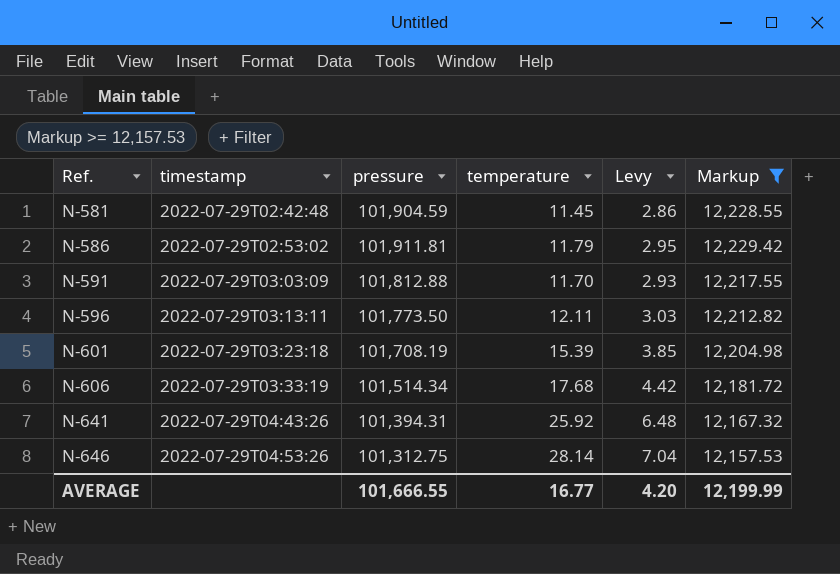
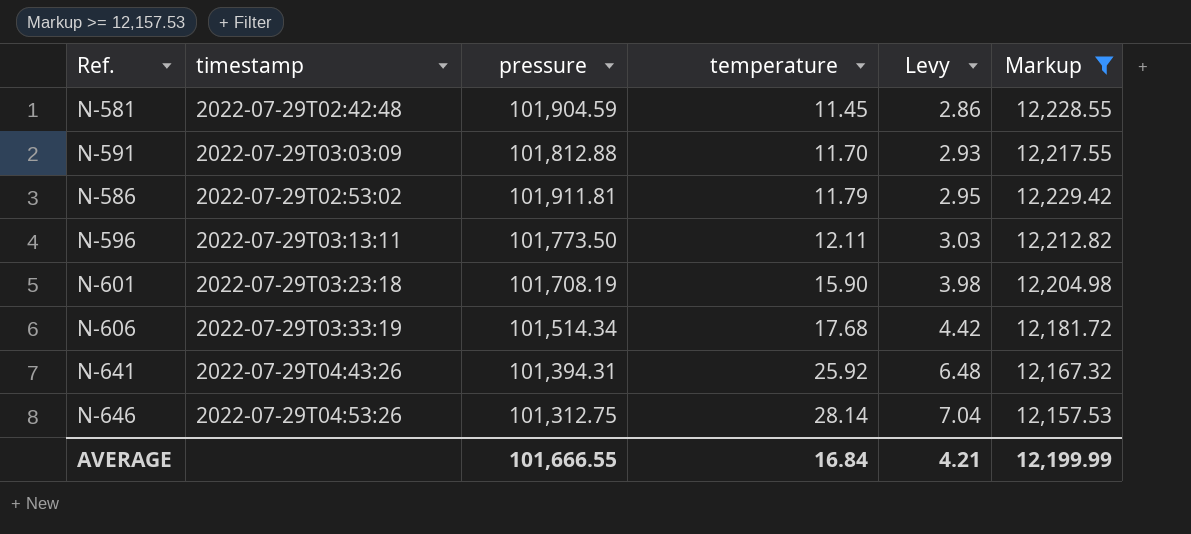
row order: Ref. ascending -> temperature ascending
N-601 | temperature: 15.39 -> 15.90
N-601 | Levy: 3.85 -> 3.98
AVERAGE | temperature: 16.77 -> 16.84
AVERAGE | Levy: 4.20 -> 4.21

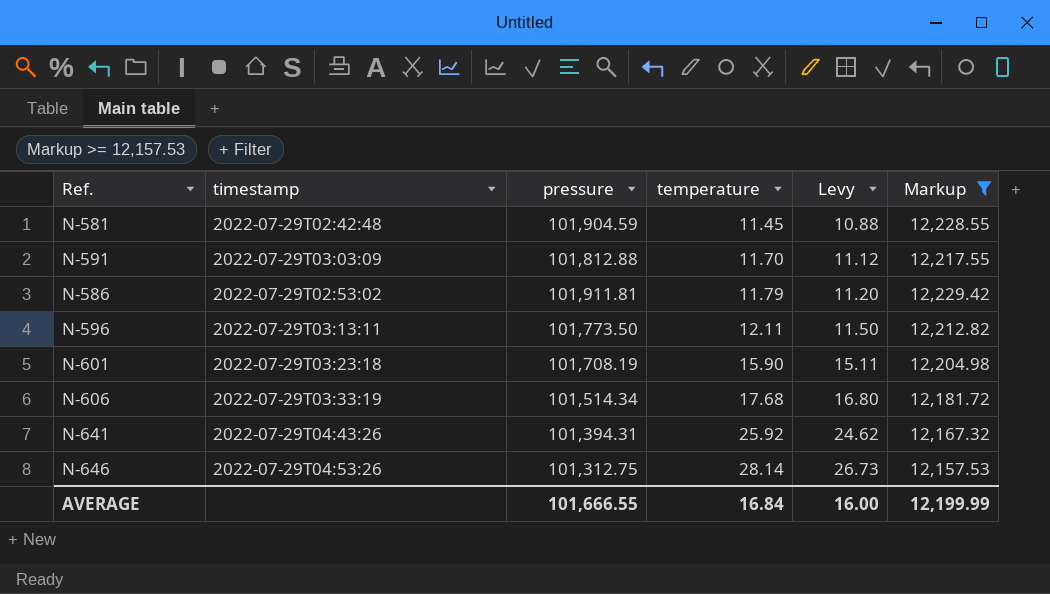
column Levy | formula: [temperature] * 0.25 -> [temperature] * 0.95
AVERAGE | Levy: 4.21 -> 16.00

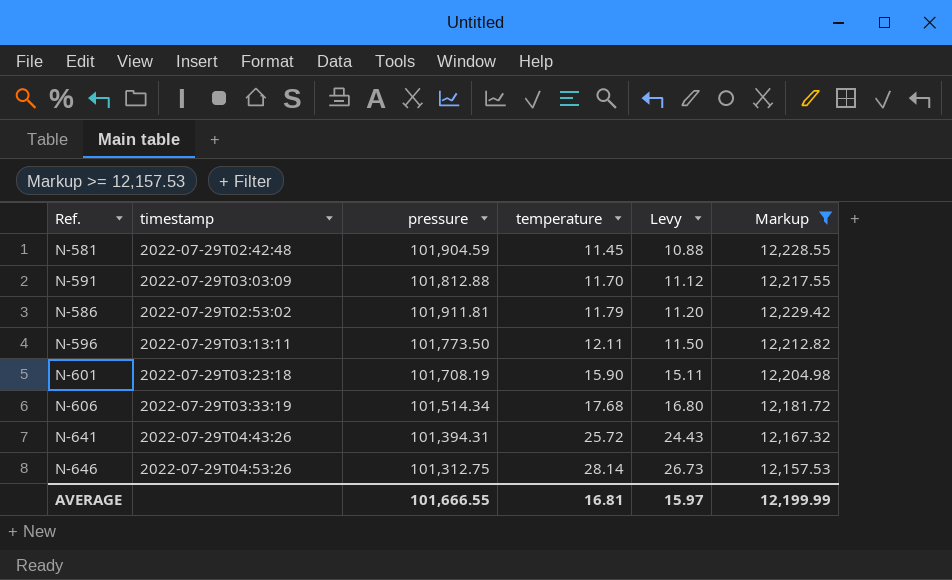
N-641 | temperature: 25.92 -> 25.72
N-641 | Levy: 24.62 -> 24.43
AVERAGE | temperature: 16.84 -> 16.81
AVERAGE | Levy: 16.00 -> 15.97

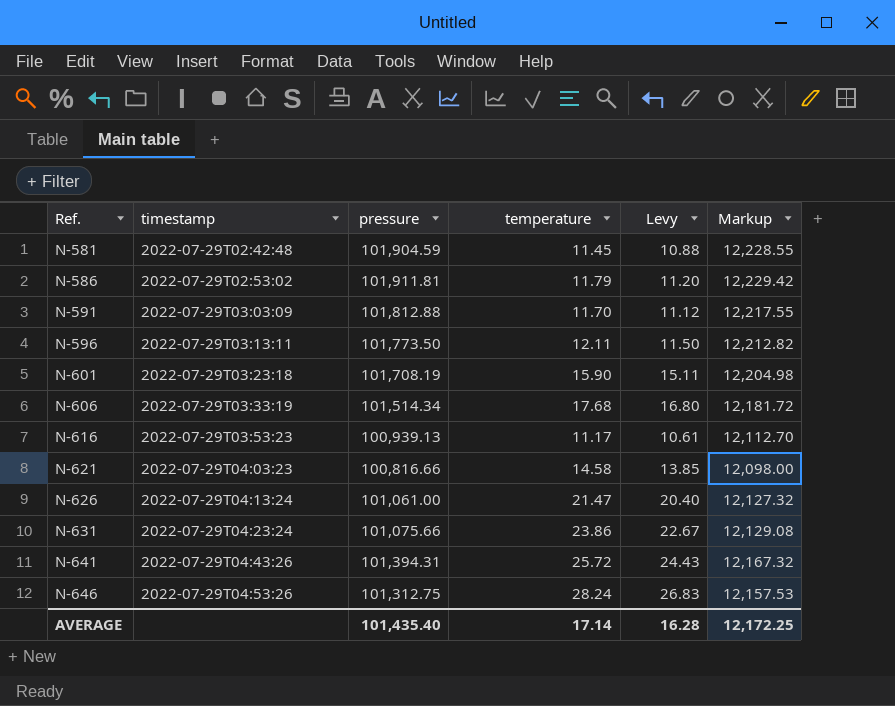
filter: Markup >= 12,157.53 -> none
row order: temperature ascending -> Ref. ascending
N-646 | temperature: 28.14 -> 28.24
N-646 | Levy: 26.73 -> 26.83
AVERAGE | pressure: 101,666.55 -> 101,435.40
AVERAGE | temperature: 16.81 -> 17.14
AVERAGE | Levy: 15.97 -> 16.28
AVERAGE | Markup: 12,199.99 -> 12,172.25

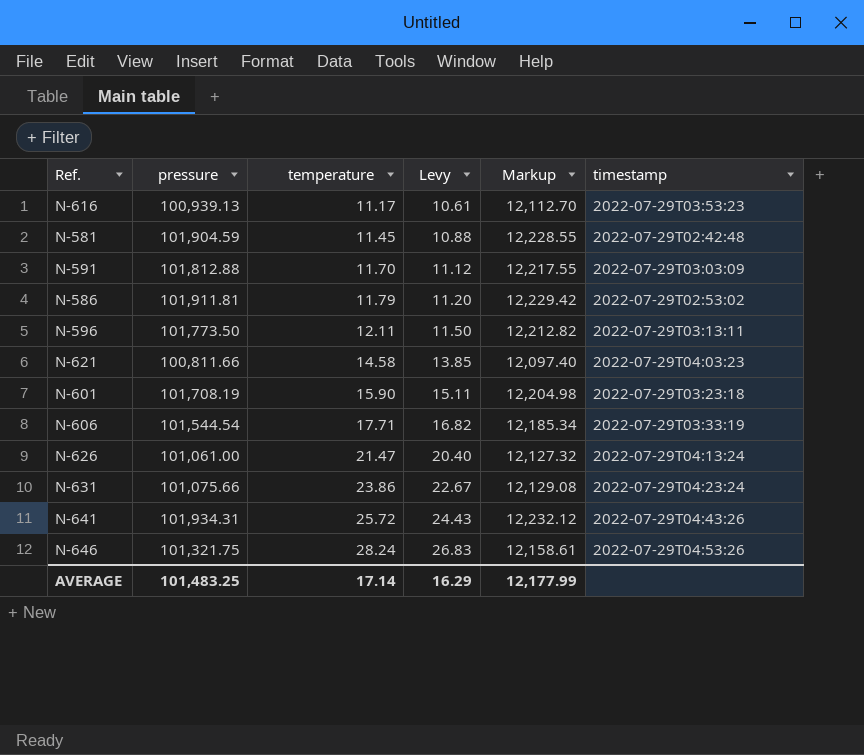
row order: Ref. ascending -> temperature ascending
column timestamp | position: 2 -> 6
N-621 | pressure: 100,816.66 -> 100,811.66
N-621 | Markup: 12,098.00 -> 12,097.40
N-606 | pressure: 101,514.34 -> 101,544.54
N-606 | temperature: 17.68 -> 17.71
N-606 | Levy: 16.80 -> 16.82
N-606 | Markup: 12,181.72 -> 12,185.34
N-641 | pressure: 101,394.31 -> 101,934.31
N-641 | Markup: 12,167.32 -> 12,232.12
N-646 | pressure: 101,312.75 -> 101,321.75
N-646 | Markup: 12,157.53 -> 12,158.61
AVERAGE | pressure: 101,435.40 -> 101,483.25
AVERAGE | Levy: 16.28 -> 16.29
AVERAGE | Markup: 12,172.25 -> 12,177.99

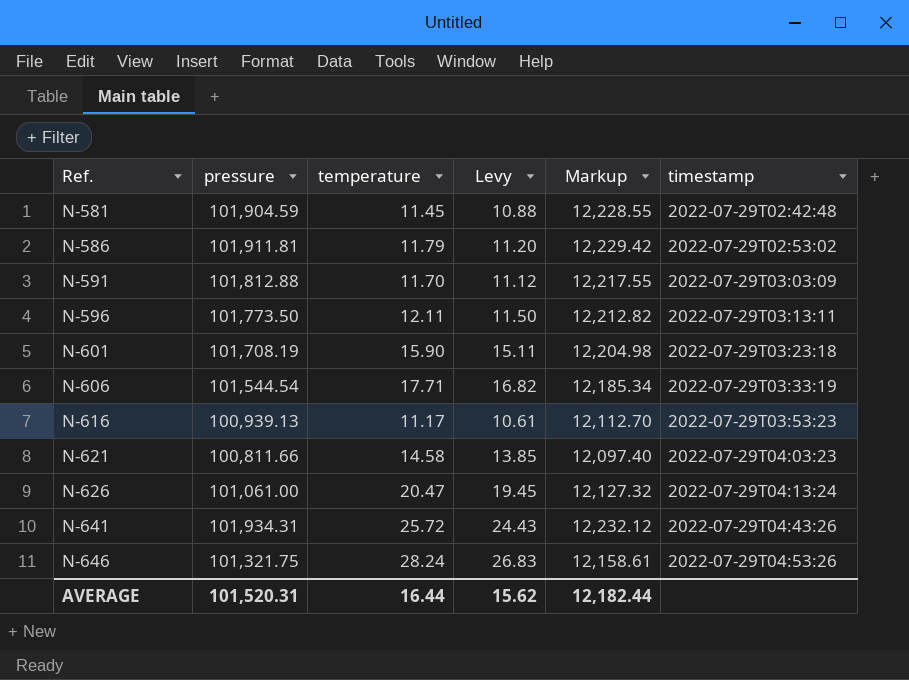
row order: temperature ascending -> Ref. ascending
row N-631: 101,075.66 | 23.86 | 22.67 | 12,129.08 | 2022-07-29T04:23:24 -> none
N-626 | temperature: 21.47 -> 20.47
N-626 | Levy: 20.40 -> 19.45
AVERAGE | pressure: 101,483.25 -> 101,520.31
AVERAGE | temperature: 17.14 -> 16.44
AVERAGE | Levy: 16.29 -> 15.62
AVERAGE | Markup: 12,177.99 -> 12,182.44

